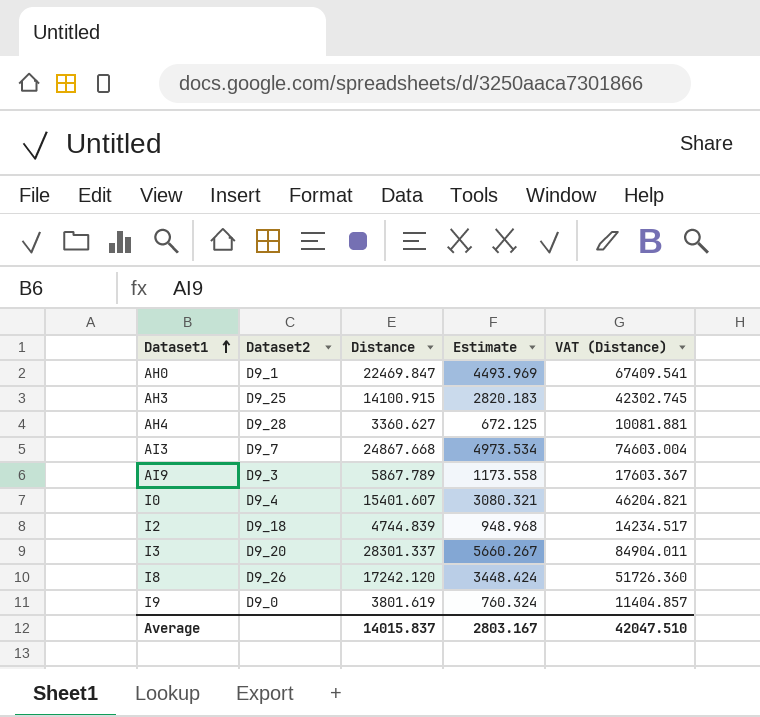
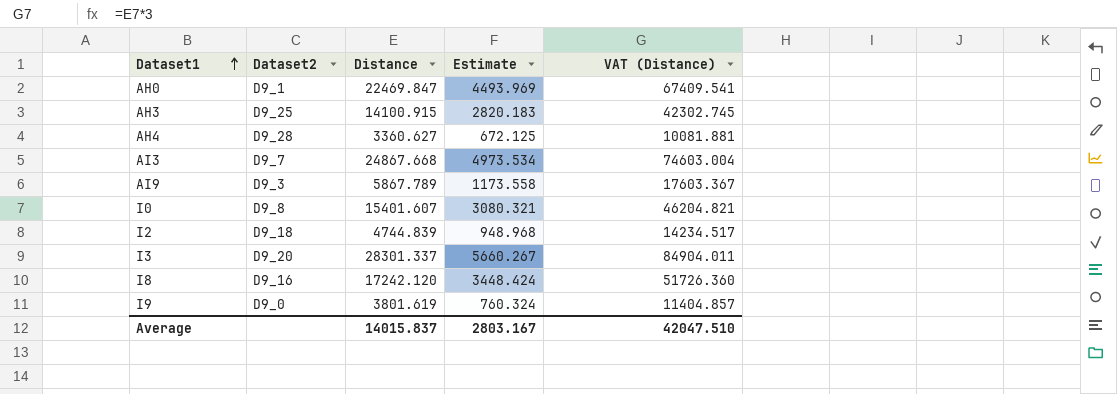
I0 | Dataset2: D9_4 -> D9_8
I8 | Dataset2: D9_26 -> D9_16

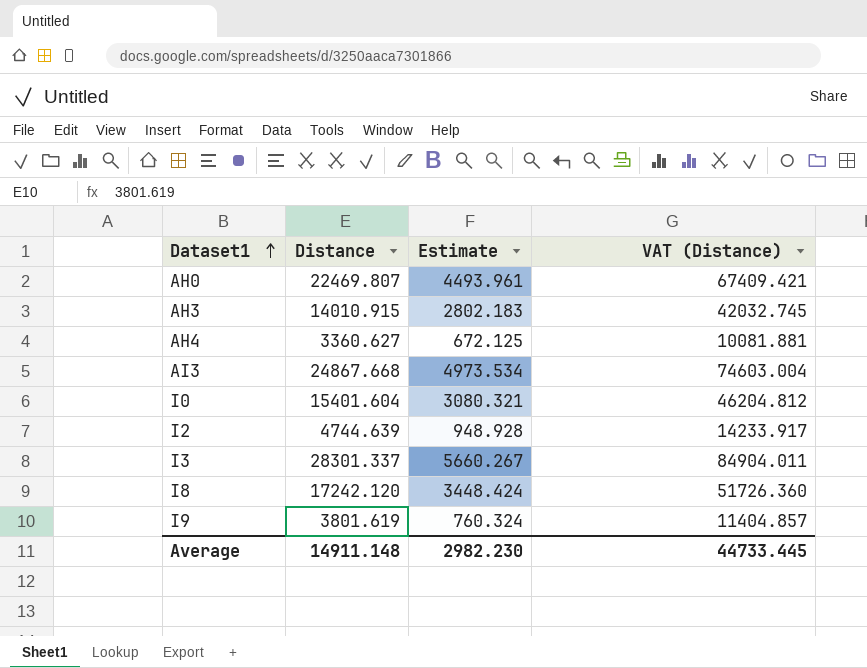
column Dataset2 | position: 2 -> none
row AI9: D9_3 | 5867.789 | 1173.558 | 17603.367 -> none
AH0 | Distance: 22469.847 -> 22469.807
AH0 | Estimate: 4493.969 -> 4493.961
AH0 | VAT (Distance): 67409.541 -> 67409.421
AH3 | Distance: 14100.915 -> 14010.915
AH3 | Estimate: 2820.183 -> 2802.183
AH3 | VAT (Distance): 42302.745 -> 42032.745
I0 | Distance: 15401.607 -> 15401.604
I0 | VAT (Distance): 46204.821 -> 46204.812
I2 | Distance: 4744.839 -> 4744.639
I2 | Estimate: 948.968 -> 948.928
I2 | VAT (Distance): 14234.517 -> 14233.917
Average | Distance: 14015.837 -> 14911.148
Average | Estimate: 2803.167 -> 2982.230
Average | VAT (Distance): 42047.510 -> 44733.445

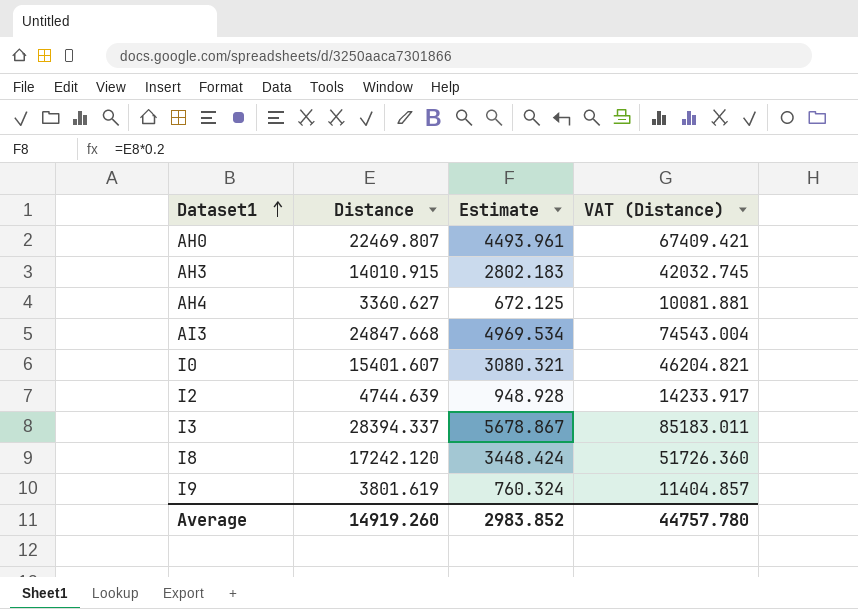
AI3 | Distance: 24867.668 -> 24847.668
AI3 | Estimate: 4973.534 -> 4969.534
AI3 | VAT (Distance): 74603.004 -> 74543.004
I0 | Distance: 15401.604 -> 15401.607
I0 | VAT (Distance): 46204.812 -> 46204.821
I3 | Distance: 28301.337 -> 28394.337
I3 | Estimate: 5660.267 -> 5678.867
I3 | VAT (Distance): 84904.011 -> 85183.011
Average | Distance: 14911.148 -> 14919.260
Average | Estimate: 2982.230 -> 2983.852
Average | VAT (Distance): 44733.445 -> 44757.780

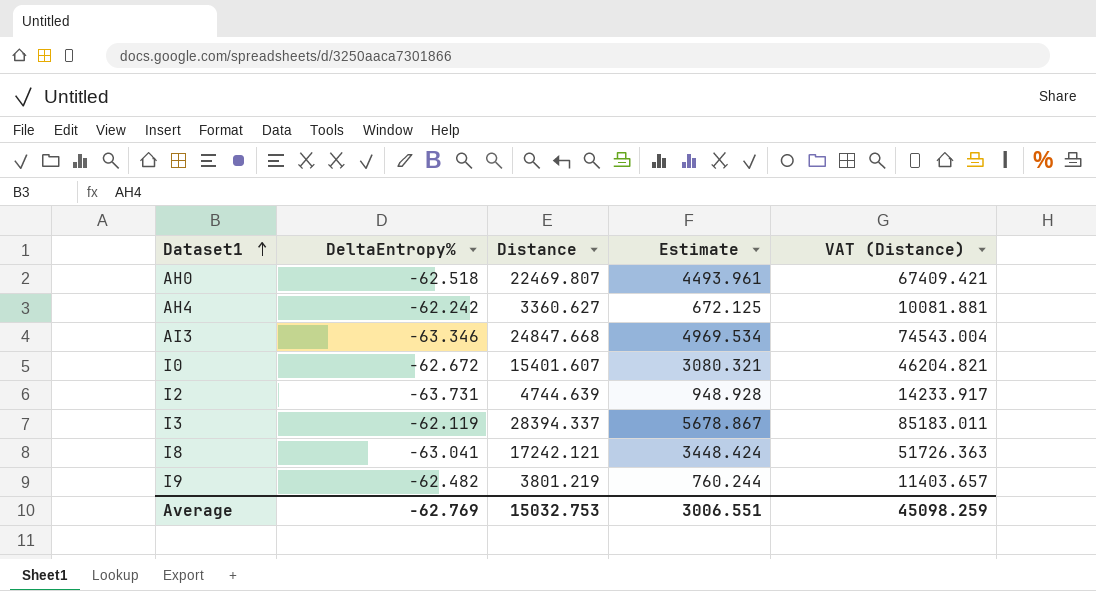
column DeltaEntropy% | position: none -> 2
row AH3: 14010.915 | 2802.183 | 42032.745 -> none
I8 | Distance: 17242.120 -> 17242.121
I8 | VAT (Distance): 51726.360 -> 51726.363
I9 | Distance: 3801.619 -> 3801.219
I9 | Estimate: 760.324 -> 760.244
I9 | VAT (Distance): 11404.857 -> 11403.657
Average | Distance: 14919.260 -> 15032.753
Average | Estimate: 2983.852 -> 3006.551
Average | VAT (Distance): 44757.780 -> 45098.259

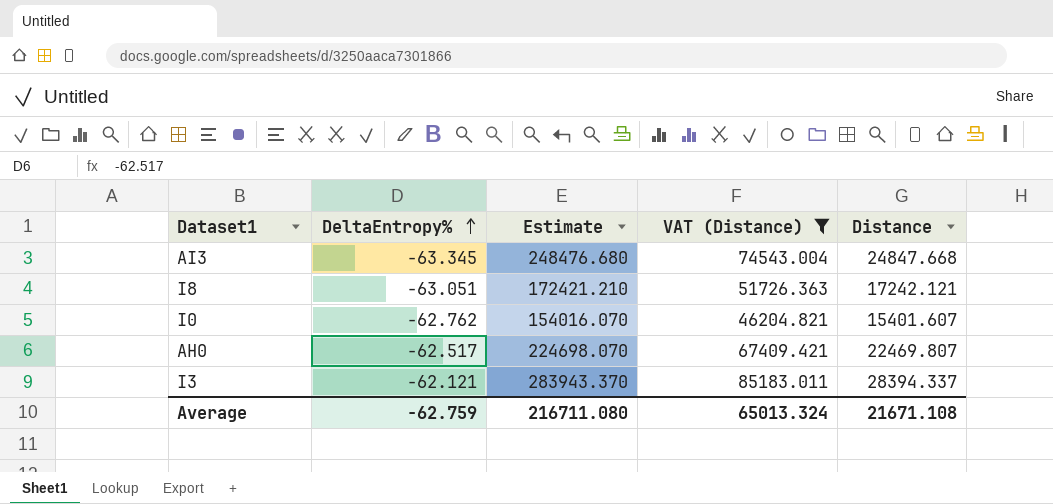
filter: none -> VAT (Distance) >= 46204.821
row order: Dataset1 ascending -> DeltaEntropy% ascending
column Estimate | formula: [Distance] * 0.2 -> [Distance] * 10
column Distance | position: 3 -> 5
AI3 | DeltaEntropy%: -63.346 -> -63.345
I8 | DeltaEntropy%: -63.041 -> -63.051
I0 | DeltaEntropy%: -62.672 -> -62.762
AH0 | DeltaEntropy%: -62.518 -> -62.517
I3 | DeltaEntropy%: -62.119 -> -62.121
Average | DeltaEntropy%: -62.769 -> -62.759
Average | Estimate: 3006.551 -> 216711.080
Average | VAT (Distance): 45098.259 -> 65013.324
Average | Distance: 15032.753 -> 21671.108

